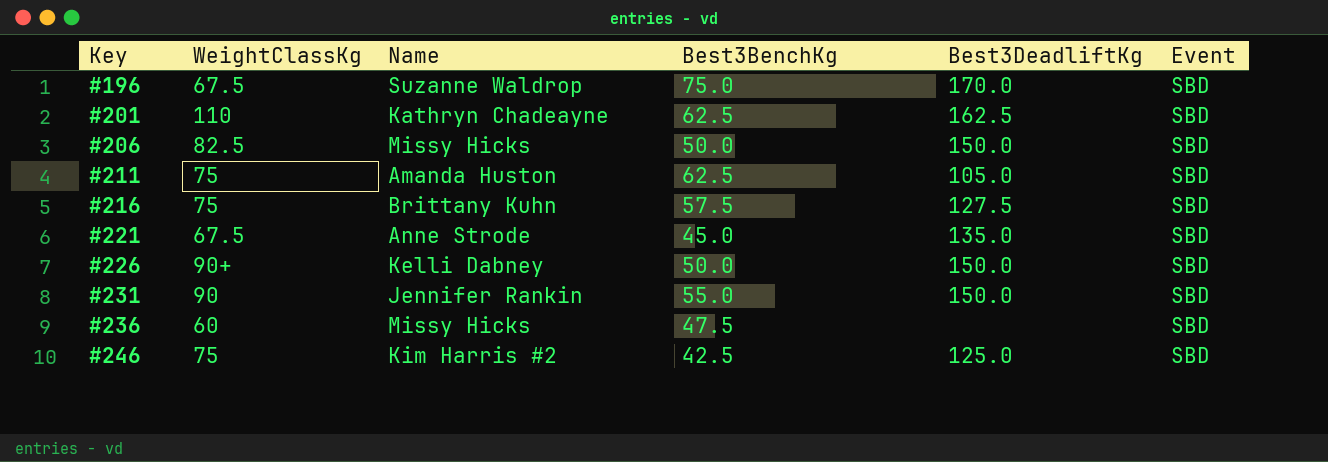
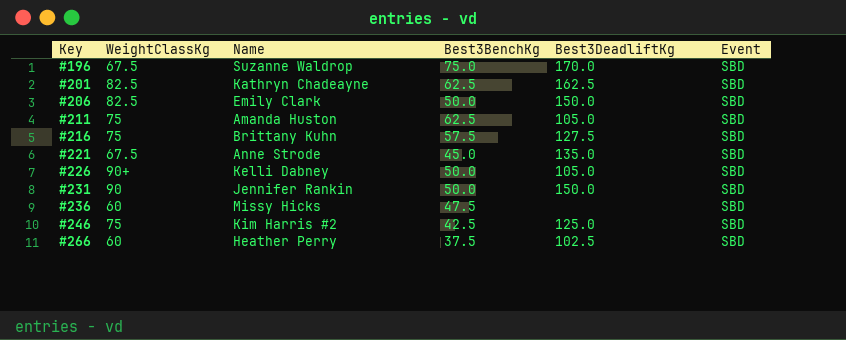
#201 | WeightClassKg: 110 -> 82.5
#206 | Name: Missy Hicks -> Emily Clark
#226 | Best3DeadliftKg: 150.0 -> 105.0
#231 | Best3BenchKg: 55.0 -> 50.0
row #266: none -> 60 | Heather Perry | 37.5 | 102.5 | SBD

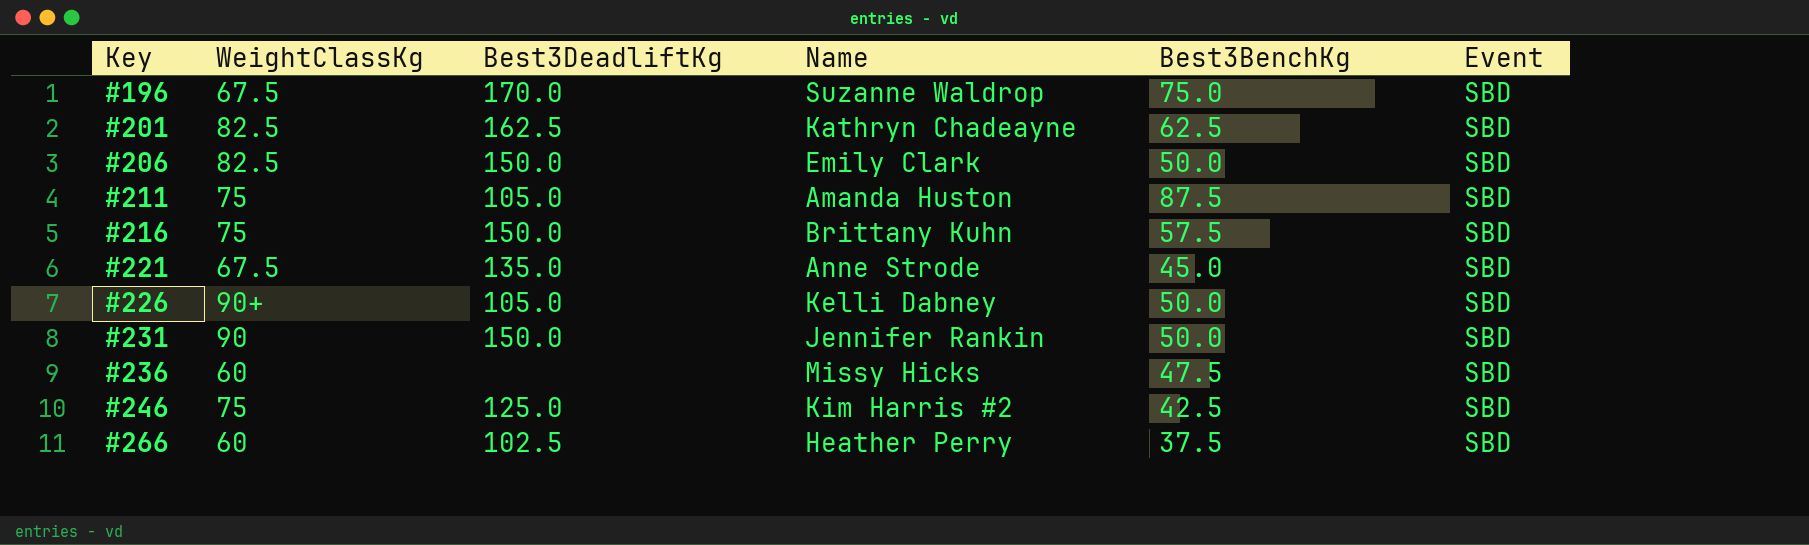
column Best3DeadliftKg | position: 5 -> 3
#211 | Best3BenchKg: 62.5 -> 87.5
#216 | Best3DeadliftKg: 127.5 -> 150.0

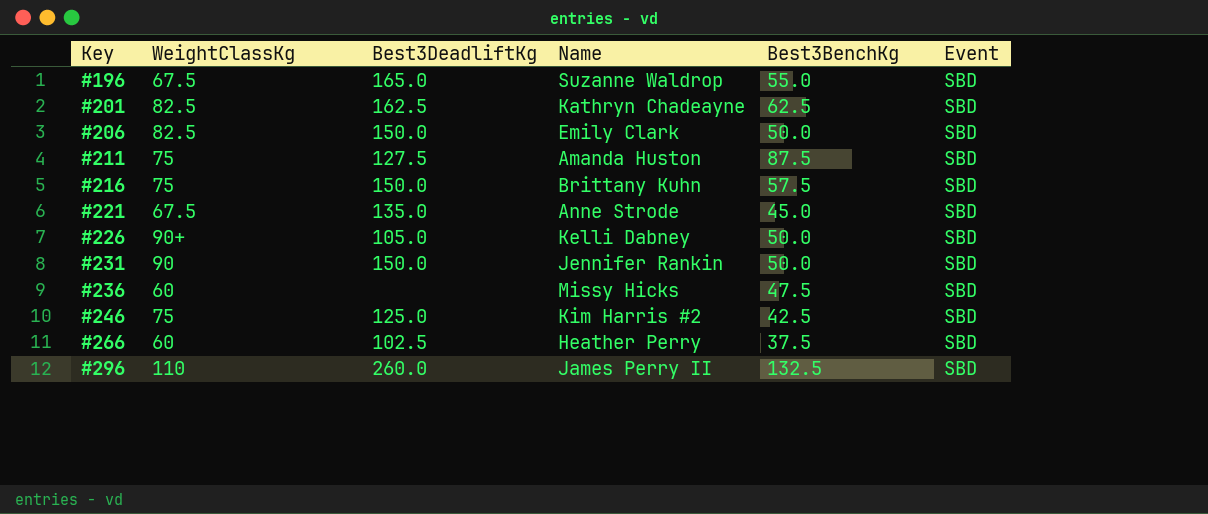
#196 | Best3DeadliftKg: 170.0 -> 165.0
#196 | Best3BenchKg: 75.0 -> 55.0
#211 | Best3DeadliftKg: 105.0 -> 127.5
row #296: none -> 110 | 260.0 | James Perry II | 132.5 | SBD

